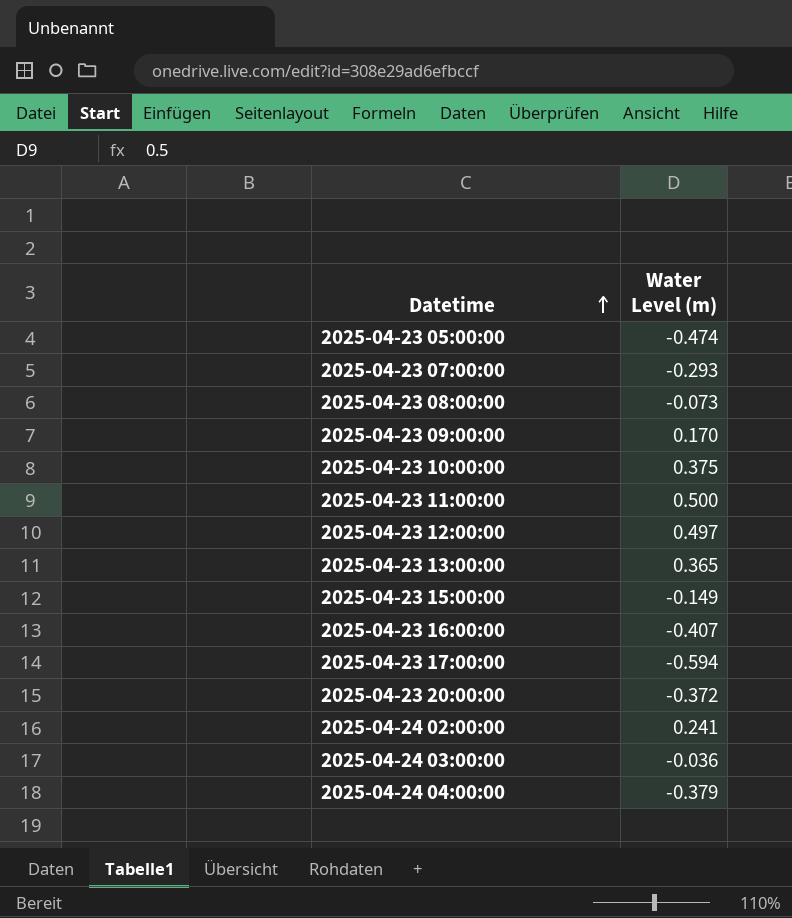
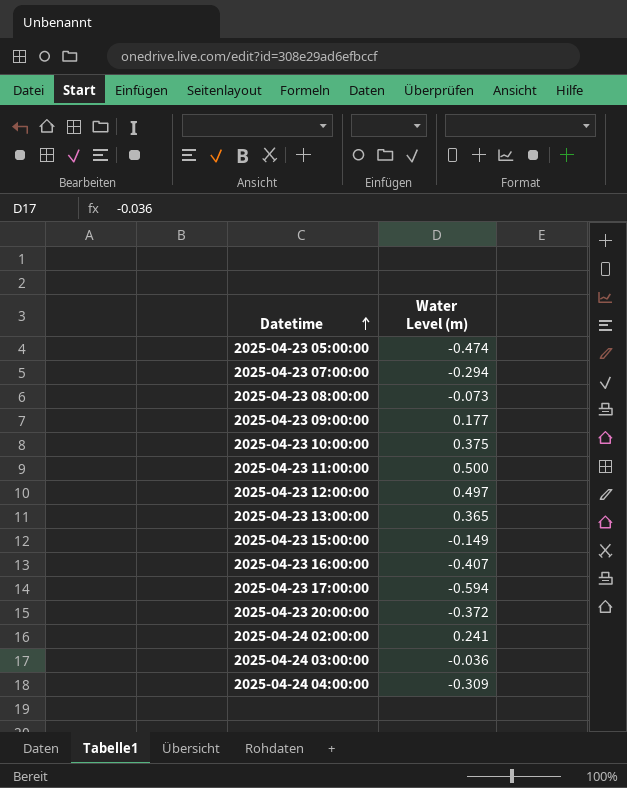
2025-04-23 07:00:00 | Water Level (m): -0.293 -> -0.294
2025-04-23 09:00:00 | Water Level (m): 0.170 -> 0.177
2025-04-24 04:00:00 | Water Level (m): -0.379 -> -0.309

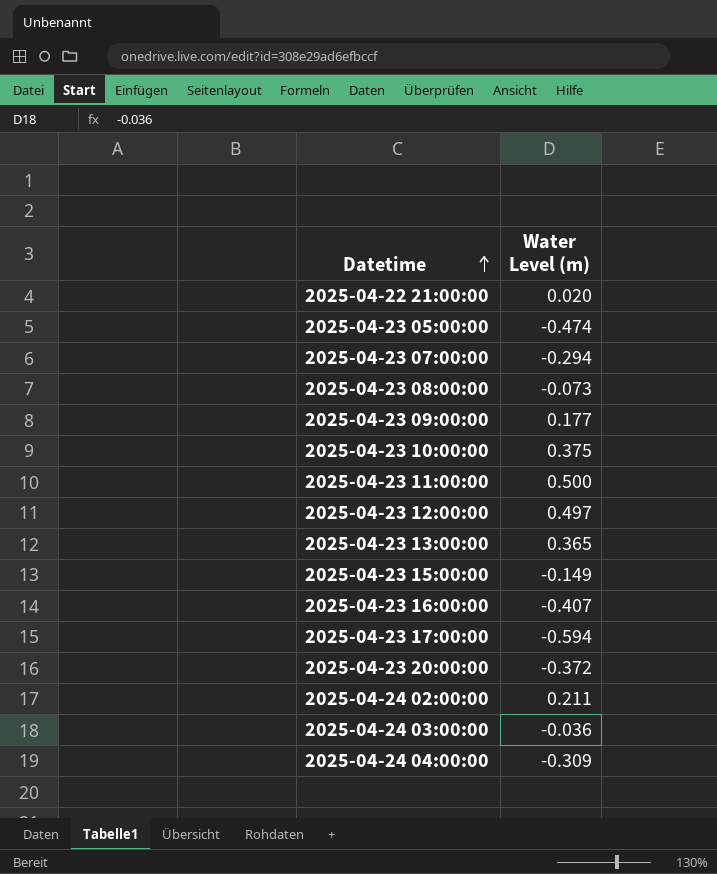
row 2025-04-22 21:00:00: none -> 0.020
2025-04-24 02:00:00 | Water Level (m): 0.241 -> 0.211

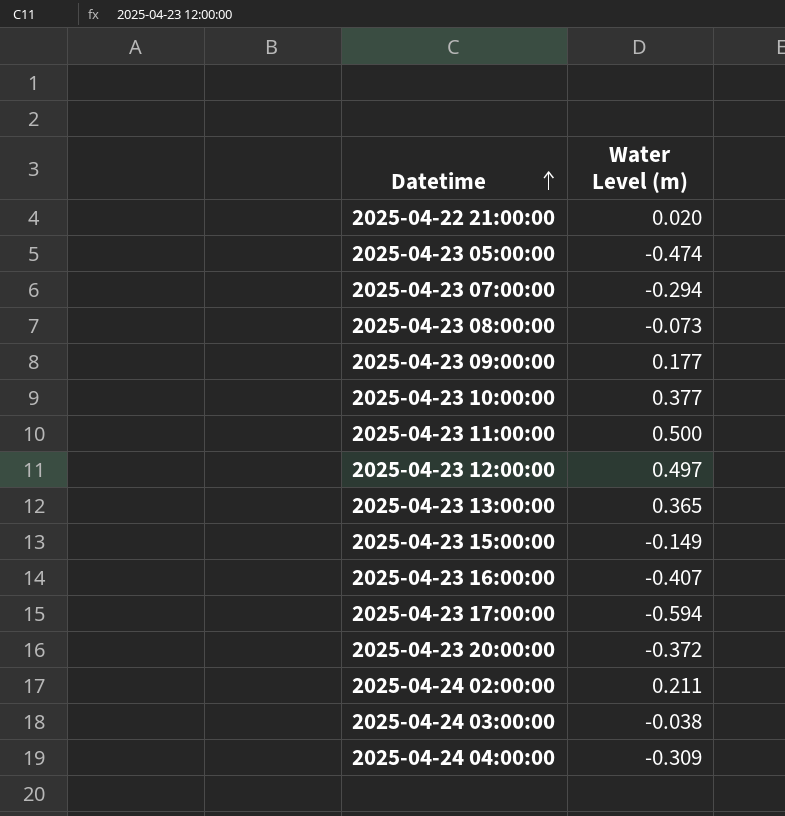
2025-04-23 10:00:00 | Water Level (m): 0.375 -> 0.377
2025-04-24 03:00:00 | Water Level (m): -0.036 -> -0.038

